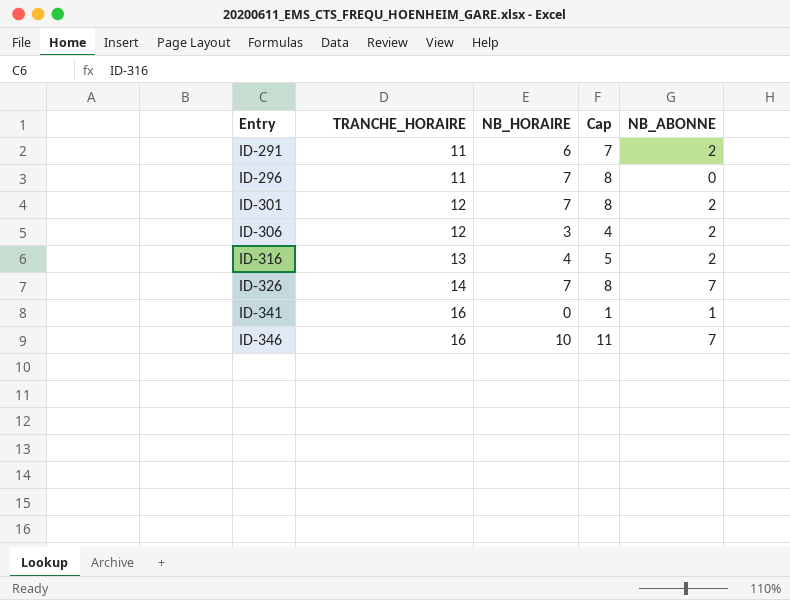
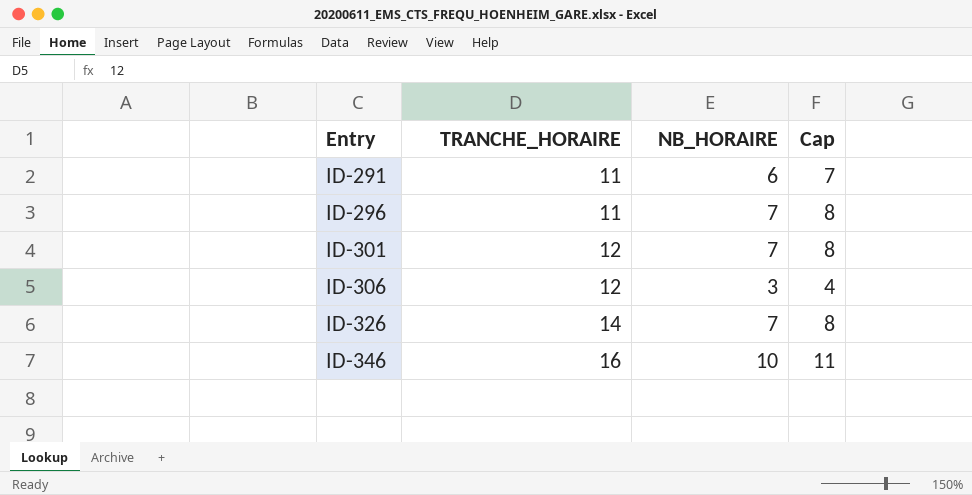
column NB_ABONNE | position: 5 -> none
row ID-316: 13 | 4 | 5 | 2 -> none
row ID-341: 16 | 0 | 1 | 1 -> none

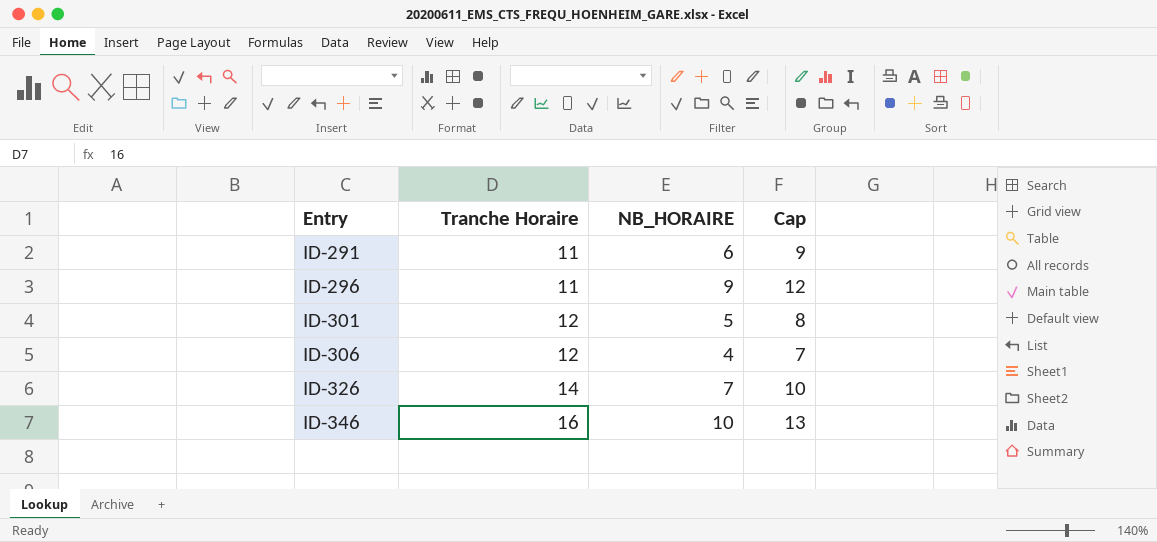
column name: TRANCHE_HORAIRE -> Tranche Horaire
column Cap | formula: [NB_HORAIRE] + 1 -> [NB_HORAIRE] + 3
ID-296 | NB_HORAIRE: 7 -> 9
ID-301 | NB_HORAIRE: 7 -> 5
ID-306 | NB_HORAIRE: 3 -> 4

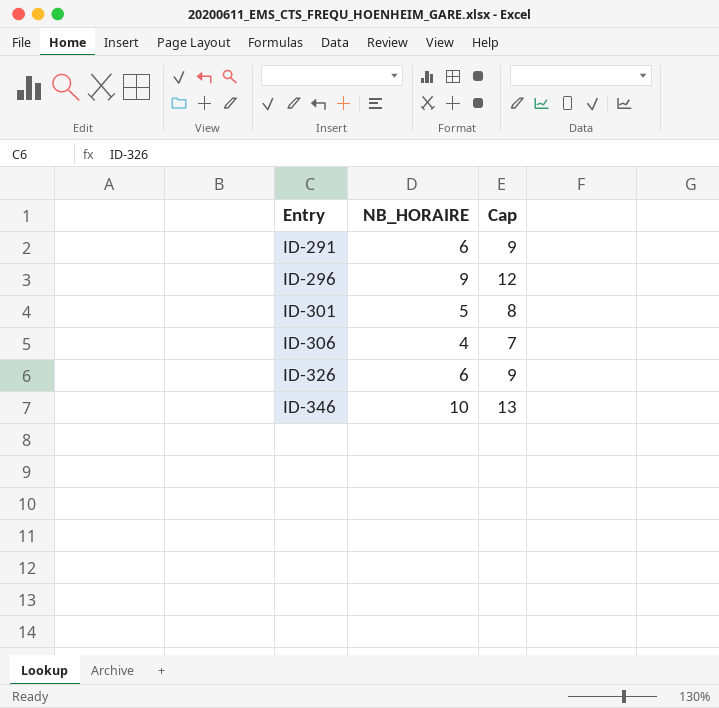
column Tranche Horaire | position: 2 -> none
ID-326 | NB_HORAIRE: 7 -> 6
ID-326 | Cap: 10 -> 9

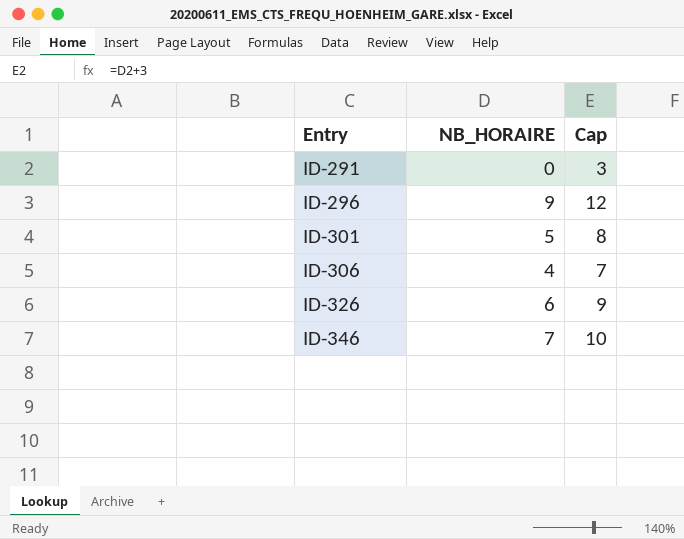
ID-291 | NB_HORAIRE: 6 -> 0
ID-291 | Cap: 9 -> 3
ID-346 | NB_HORAIRE: 10 -> 7
ID-346 | Cap: 13 -> 10

